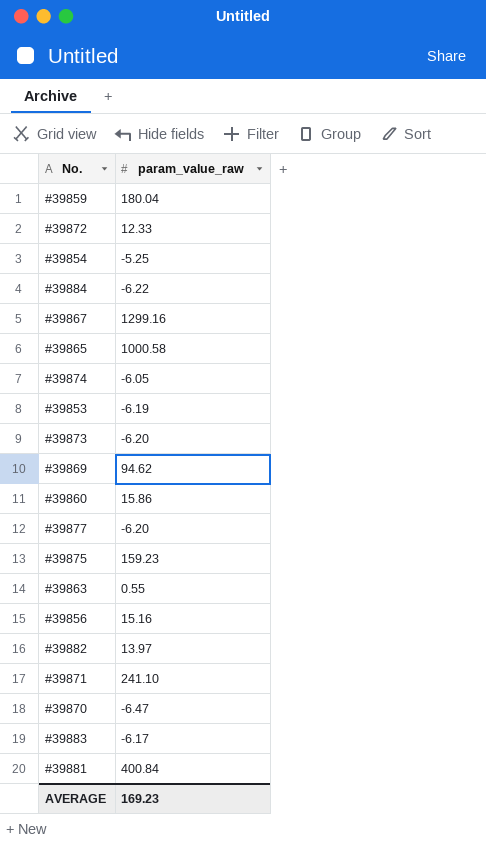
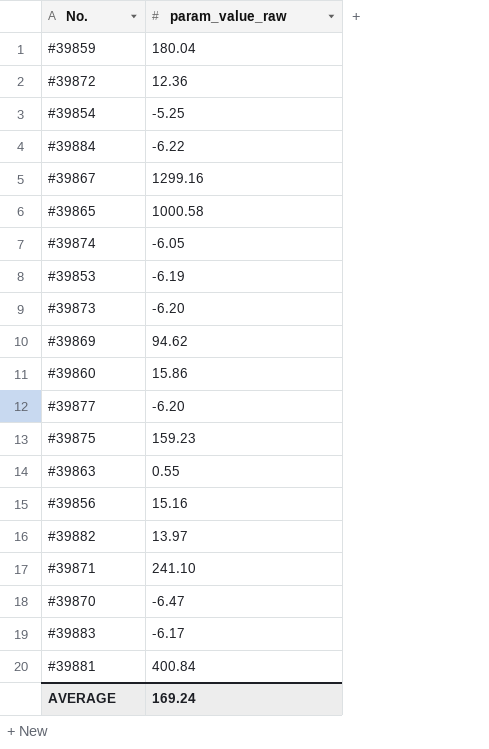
#39872 | param_value_raw: 12.33 -> 12.36
AVERAGE | param_value_raw: 169.23 -> 169.24

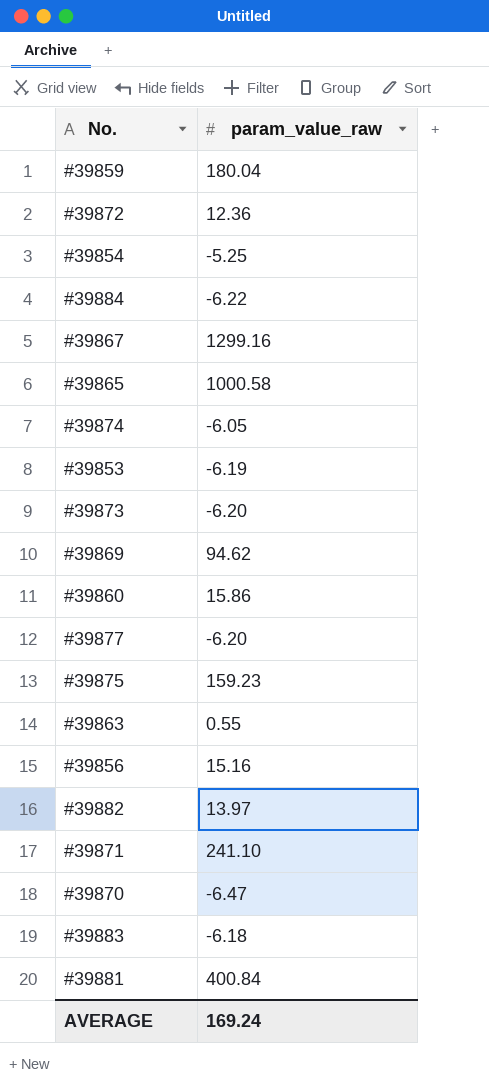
#39883 | param_value_raw: -6.17 -> -6.18

